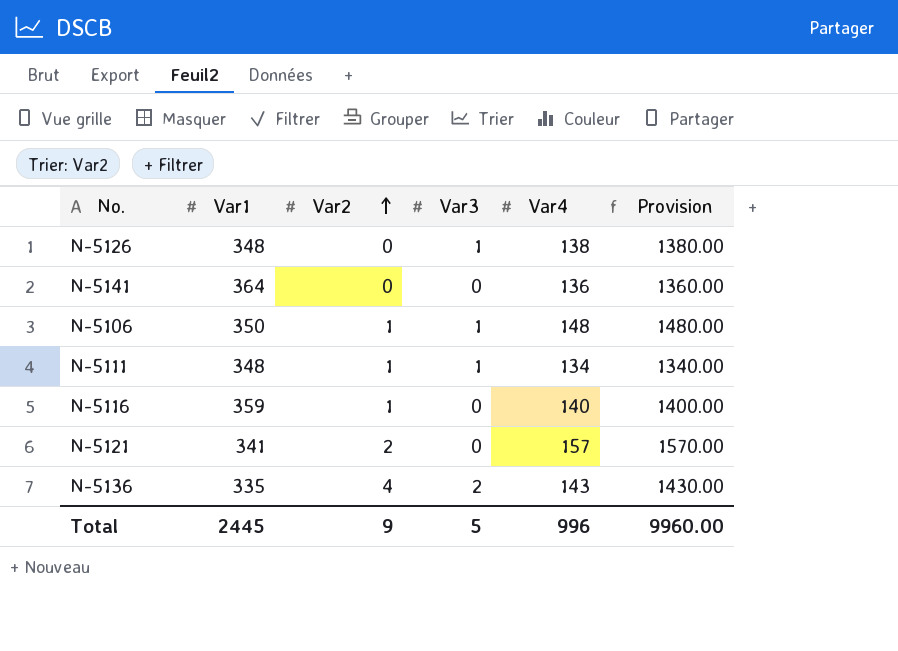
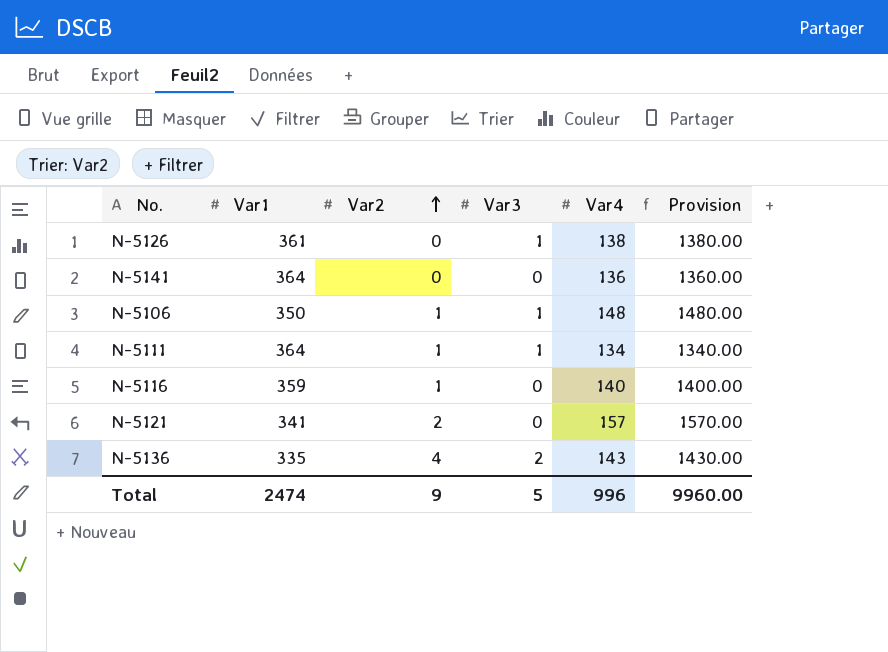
N-5126 | Var1: 348 -> 361
N-5111 | Var1: 348 -> 364
Total | Var1: 2445 -> 2474

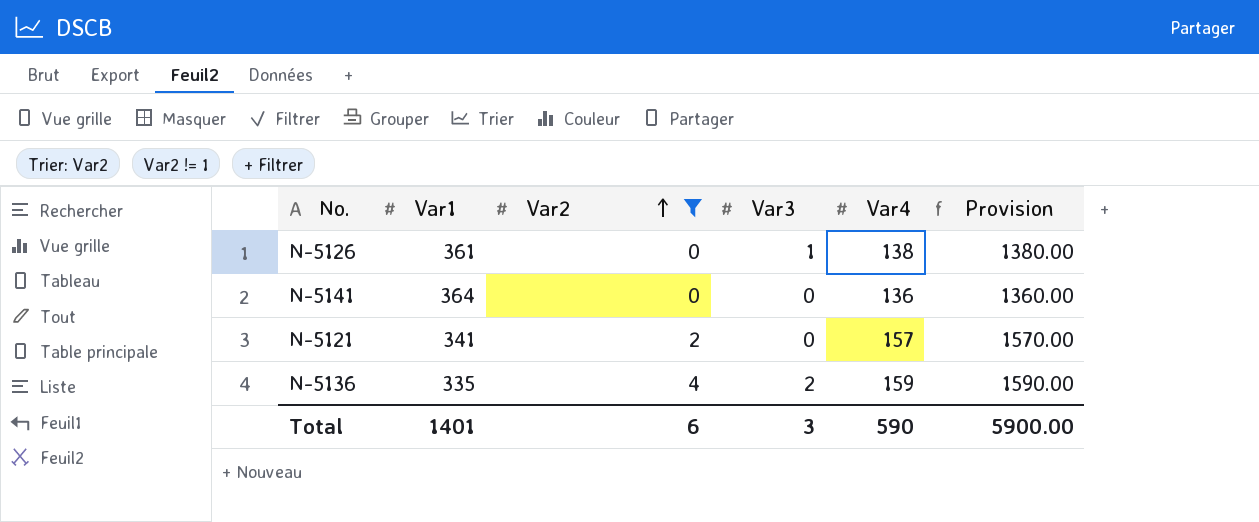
filter: none -> Var2 != 1
N-5136 | Var4: 143 -> 159
N-5136 | Provision: 1430.00 -> 1590.00
Total | Var1: 2474 -> 1401
Total | Var2: 9 -> 6
Total | Var3: 5 -> 3
Total | Var4: 996 -> 590
Total | Provision: 9960.00 -> 5900.00

